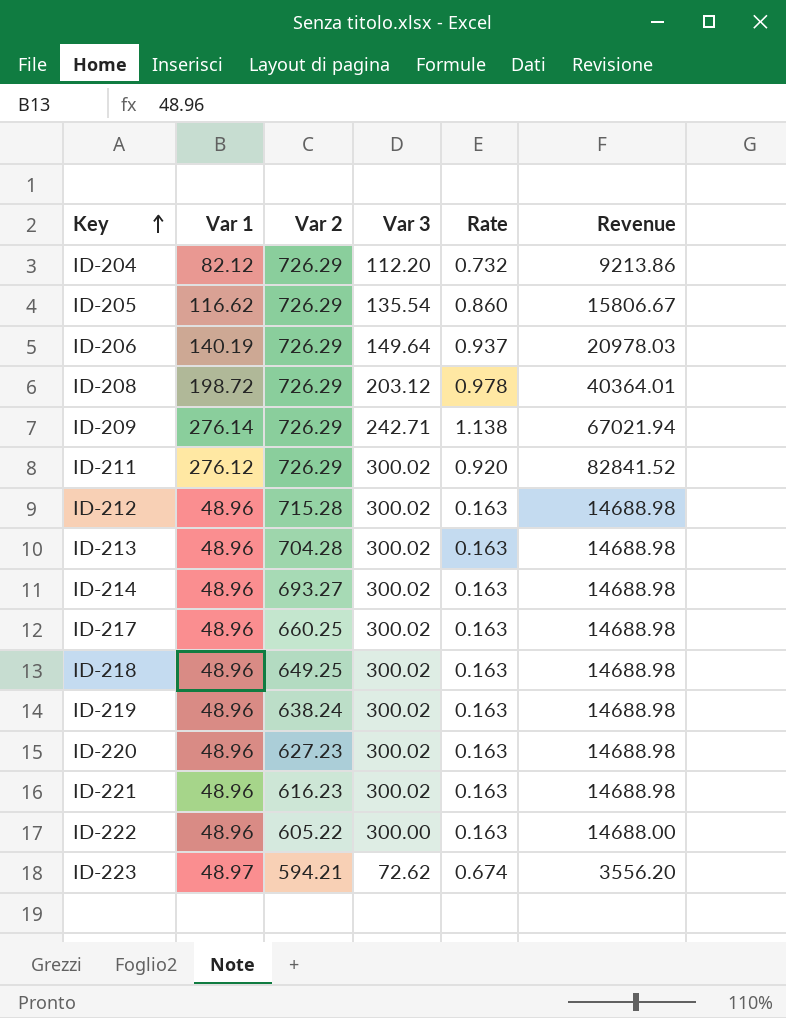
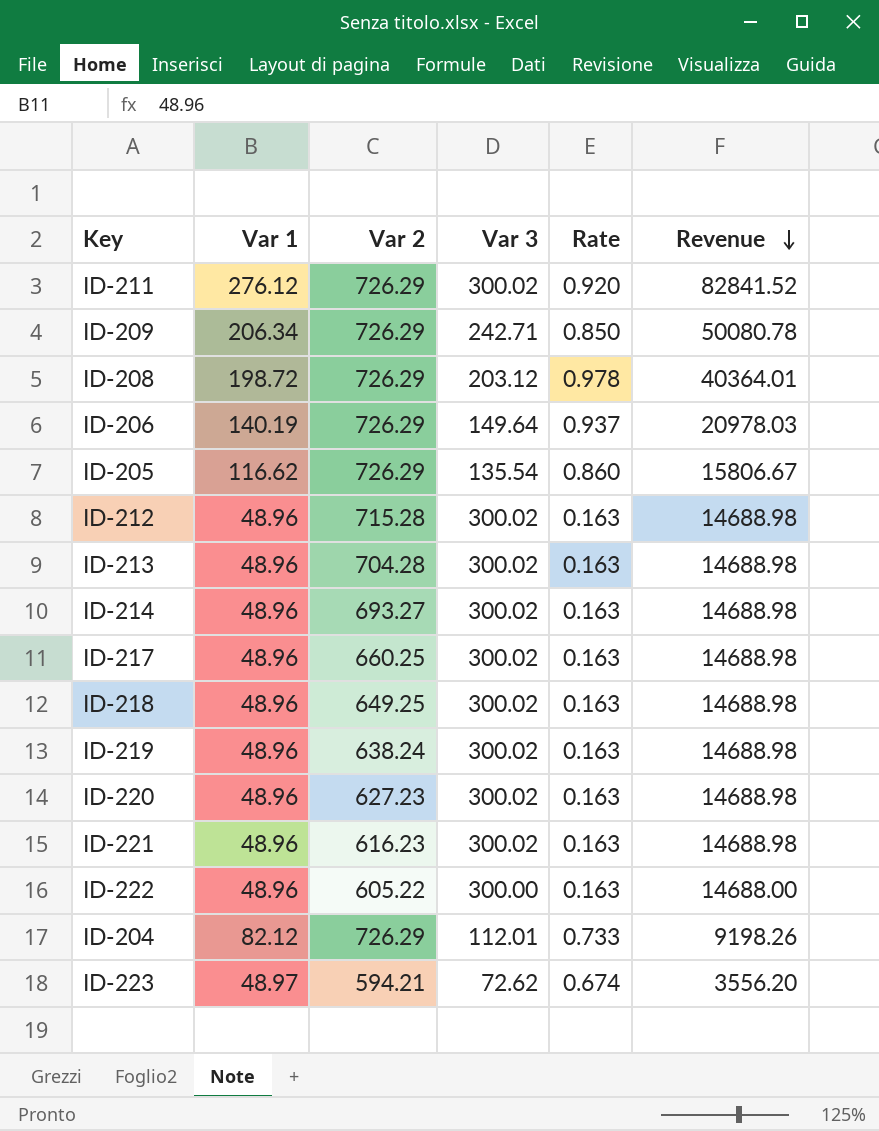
row order: Key ascending -> Revenue descending
ID-209 | Var 1: 276.14 -> 206.34
ID-209 | Rate: 1.138 -> 0.850
ID-209 | Revenue: 67021.94 -> 50080.78
ID-204 | Var 3: 112.20 -> 112.01
ID-204 | Rate: 0.732 -> 0.733
ID-204 | Revenue: 9213.86 -> 9198.26

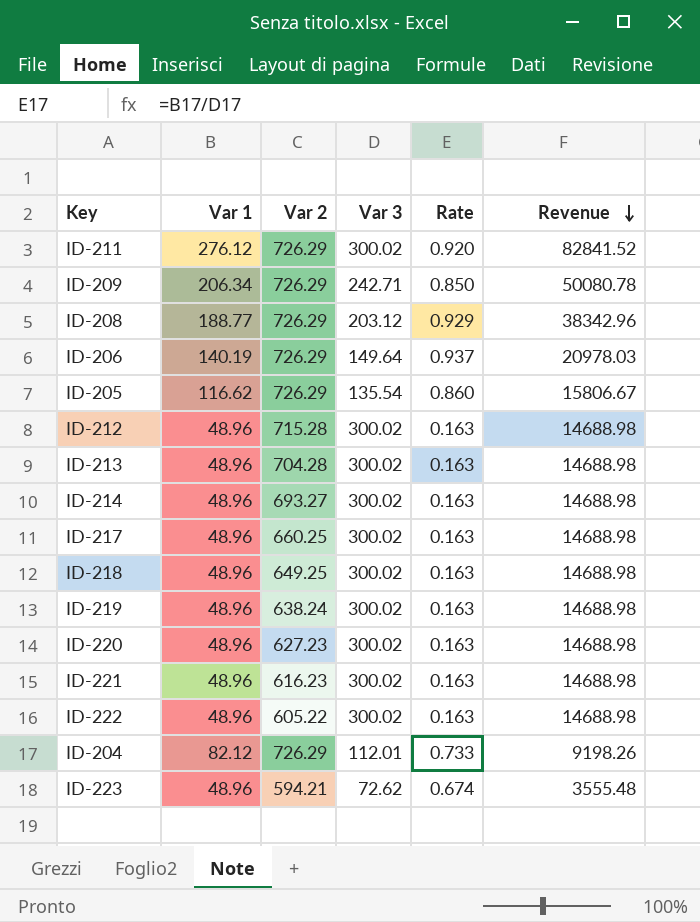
ID-208 | Var 1: 198.72 -> 188.77
ID-208 | Rate: 0.978 -> 0.929
ID-208 | Revenue: 40364.01 -> 38342.96
ID-222 | Var 3: 300.00 -> 300.02
ID-222 | Revenue: 14688.00 -> 14688.98
ID-223 | Var 1: 48.97 -> 48.96
ID-223 | Revenue: 3556.20 -> 3555.48

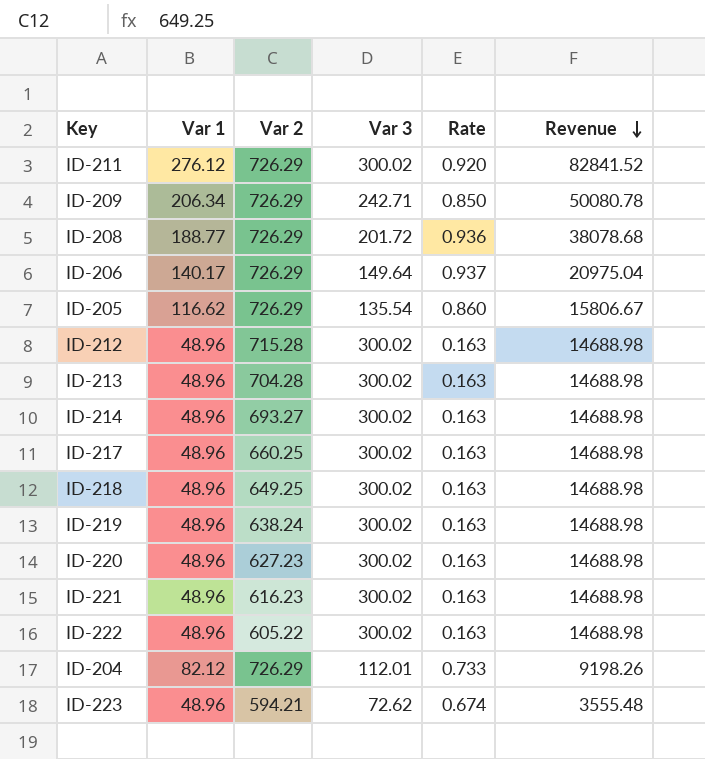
ID-208 | Var 3: 203.12 -> 201.72
ID-208 | Rate: 0.929 -> 0.936
ID-208 | Revenue: 38342.96 -> 38078.68
ID-206 | Var 1: 140.19 -> 140.17
ID-206 | Revenue: 20978.03 -> 20975.04

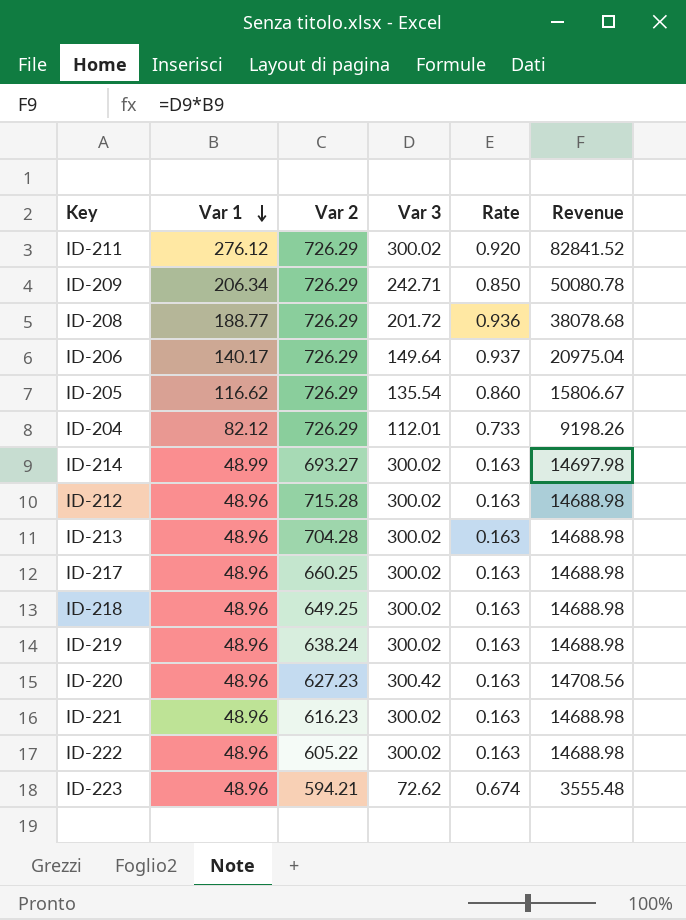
row order: Revenue descending -> Var 1 descending
ID-214 | Var 1: 48.96 -> 48.99
ID-214 | Revenue: 14688.98 -> 14697.98
ID-220 | Var 3: 300.02 -> 300.42
ID-220 | Revenue: 14688.98 -> 14708.56

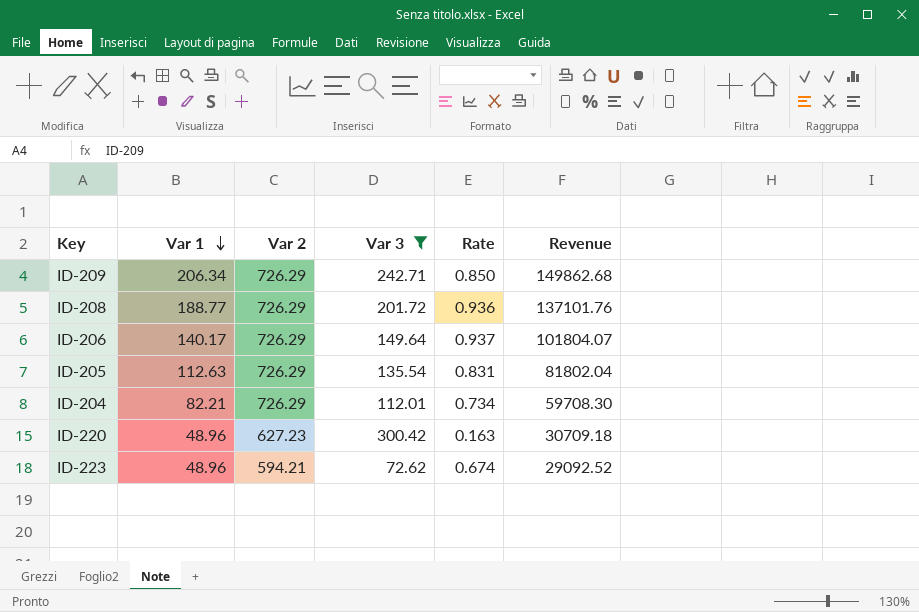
filter: none -> Var 3 != 300.02
column Revenue | formula: [Var 1] * [Var 3] -> [Var 1] * [Var 2]
ID-205 | Var 1: 116.62 -> 112.63
ID-205 | Rate: 0.860 -> 0.831
ID-204 | Var 1: 82.12 -> 82.21
ID-204 | Rate: 0.733 -> 0.734

